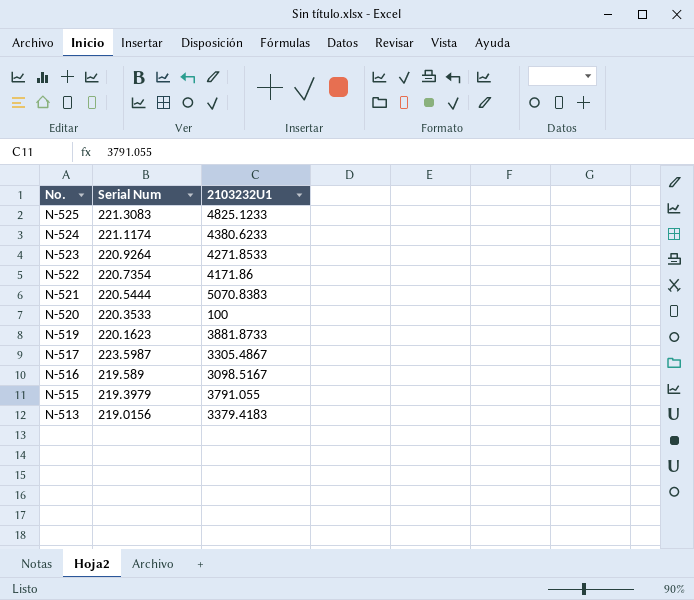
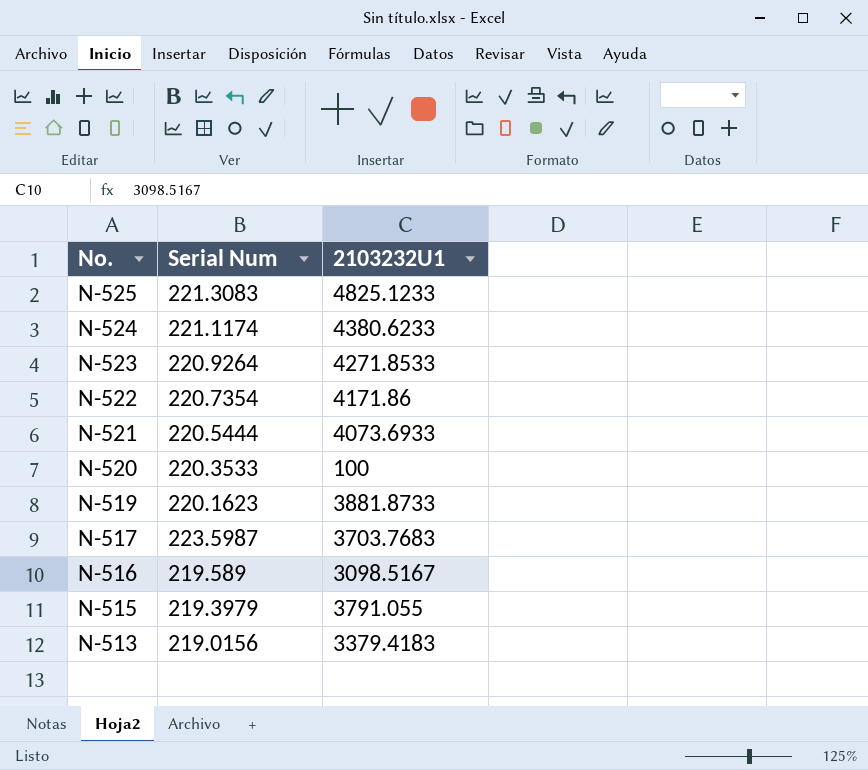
N-521 | 2103232U1: 5070.8383 -> 4073.6933
N-517 | 2103232U1: 3305.4867 -> 3703.7683

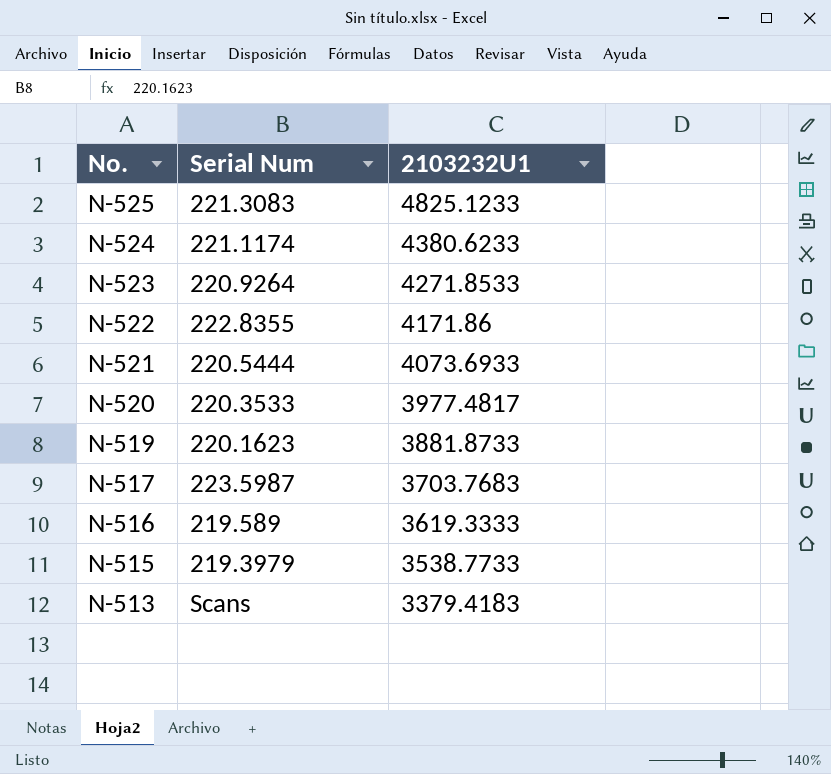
N-522 | Serial Num: 220.7354 -> 222.8355
N-520 | 2103232U1: 100 -> 3977.4817
N-516 | 2103232U1: 3098.5167 -> 3619.3333
N-515 | 2103232U1: 3791.055 -> 3538.7733
N-513 | Serial Num: 219.0156 -> Scans

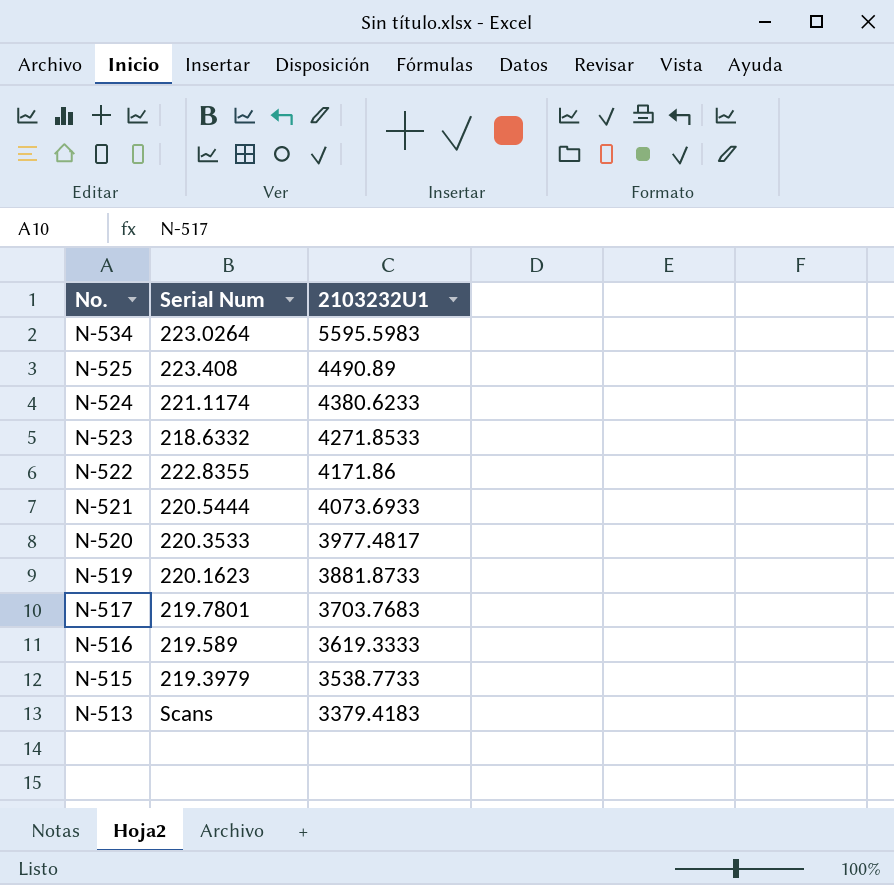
row N-534: none -> 223.0264 | 5595.5983
N-525 | Serial Num: 221.3083 -> 223.408
N-525 | 2103232U1: 4825.1233 -> 4490.89
N-523 | Serial Num: 220.9264 -> 218.6332
N-517 | Serial Num: 223.5987 -> 219.7801

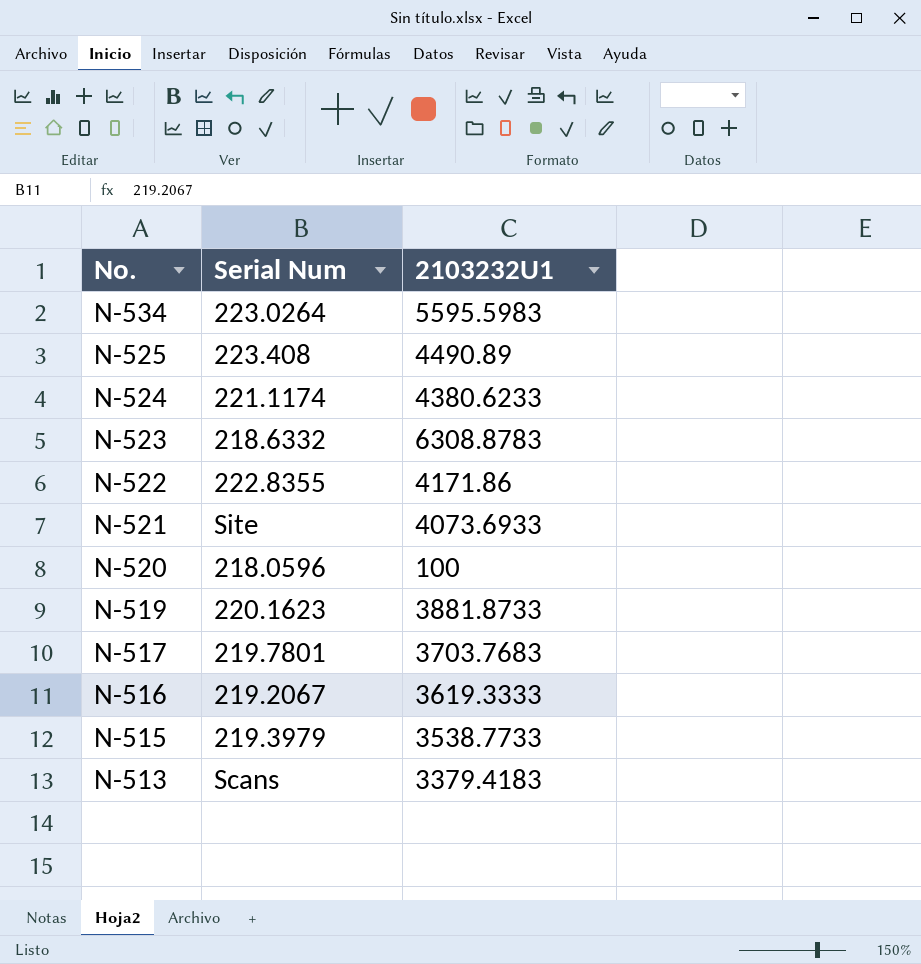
N-523 | 2103232U1: 4271.8533 -> 6308.8783
N-521 | Serial Num: 220.5444 -> Site
N-520 | Serial Num: 220.3533 -> 218.0596
N-520 | 2103232U1: 3977.4817 -> 100
N-516 | Serial Num: 219.589 -> 219.2067

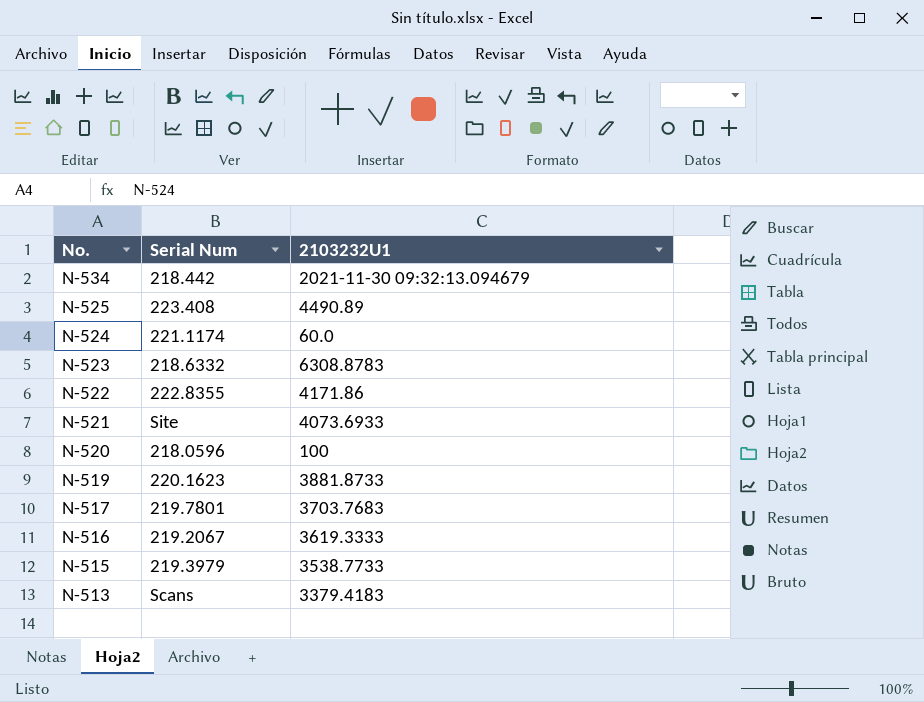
N-534 | Serial Num: 223.0264 -> 218.442
N-534 | 2103232U1: 5595.5983 -> 2021-11-30 09:32:13.094679
N-524 | 2103232U1: 4380.6233 -> 60.0

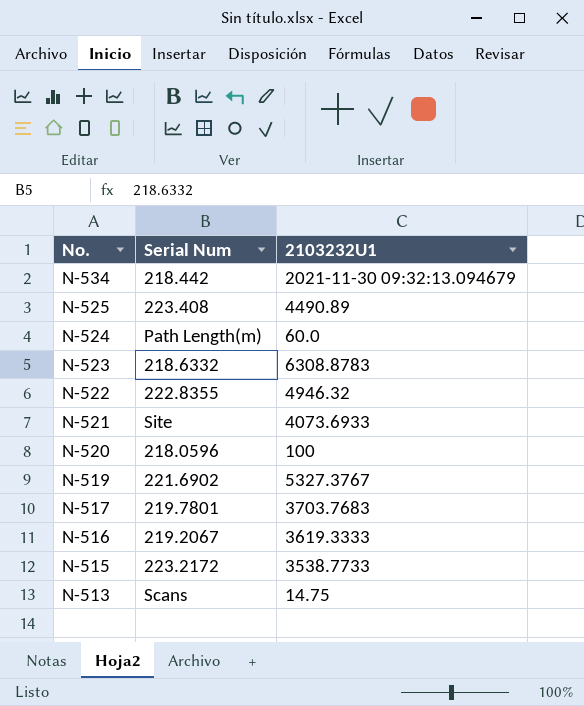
N-524 | Serial Num: 221.1174 -> Path Length(m)
N-522 | 2103232U1: 4171.86 -> 4946.32
N-519 | Serial Num: 220.1623 -> 221.6902
N-519 | 2103232U1: 3881.8733 -> 5327.3767
N-515 | Serial Num: 219.3979 -> 223.2172
N-513 | 2103232U1: 3379.4183 -> 14.75

